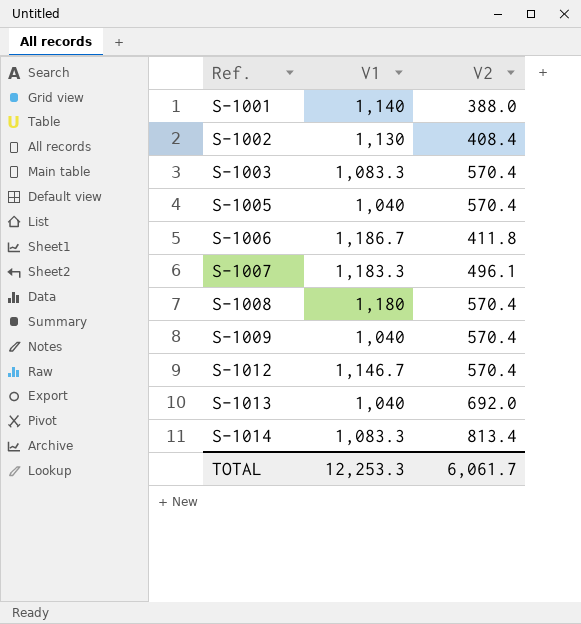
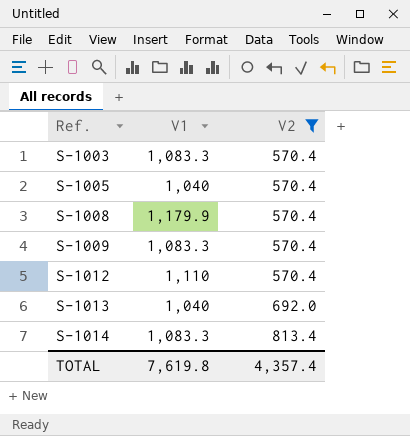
filter: none -> V2 >= 570.4
S-1008 | V1: 1,180 -> 1,179.9
S-1009 | V1: 1,040 -> 1,083.3
S-1012 | V1: 1,146.7 -> 1,110
TOTAL | V1: 12,253.3 -> 7,619.8
TOTAL | V2: 6,061.7 -> 4,357.4

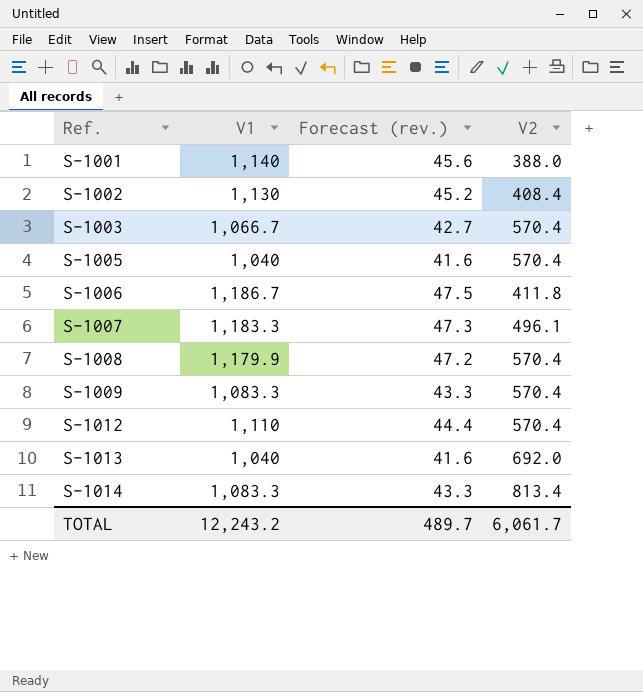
filter: V2 >= 570.4 -> none
column Forecast (rev.) | formula: none -> [V1] * 0.04
S-1003 | V1: 1,083.3 -> 1,066.7
TOTAL | V1: 7,619.8 -> 12,243.2
TOTAL | V2: 4,357.4 -> 6,061.7

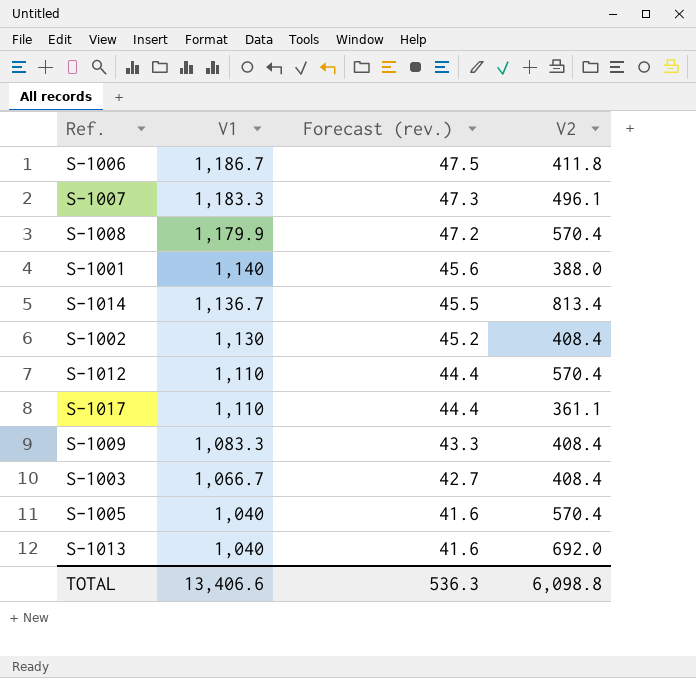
row order: Ref. ascending -> V1 descending
S-1014 | V1: 1,083.3 -> 1,136.7
S-1014 | Forecast (rev.): 43.3 -> 45.5
row S-1017: none -> 1,110 | 44.4 | 361.1
S-1009 | V2: 570.4 -> 408.4
S-1003 | V2: 570.4 -> 408.4
TOTAL | V1: 12,243.2 -> 13,406.6
TOTAL | Forecast (rev.): 489.7 -> 536.3
TOTAL | V2: 6,061.7 -> 6,098.8

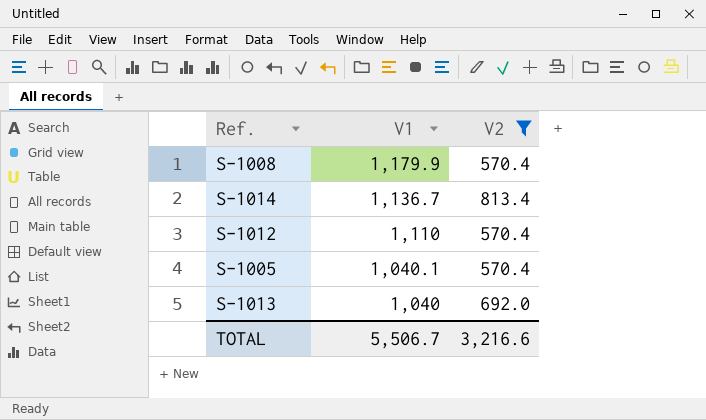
filter: none -> V2 >= 570.4
column Forecast (rev.) | formula: [V1] * 0.04 -> none
S-1005 | V1: 1,040 -> 1,040.1
TOTAL | V1: 13,406.6 -> 5,506.7
TOTAL | V2: 6,098.8 -> 3,216.6

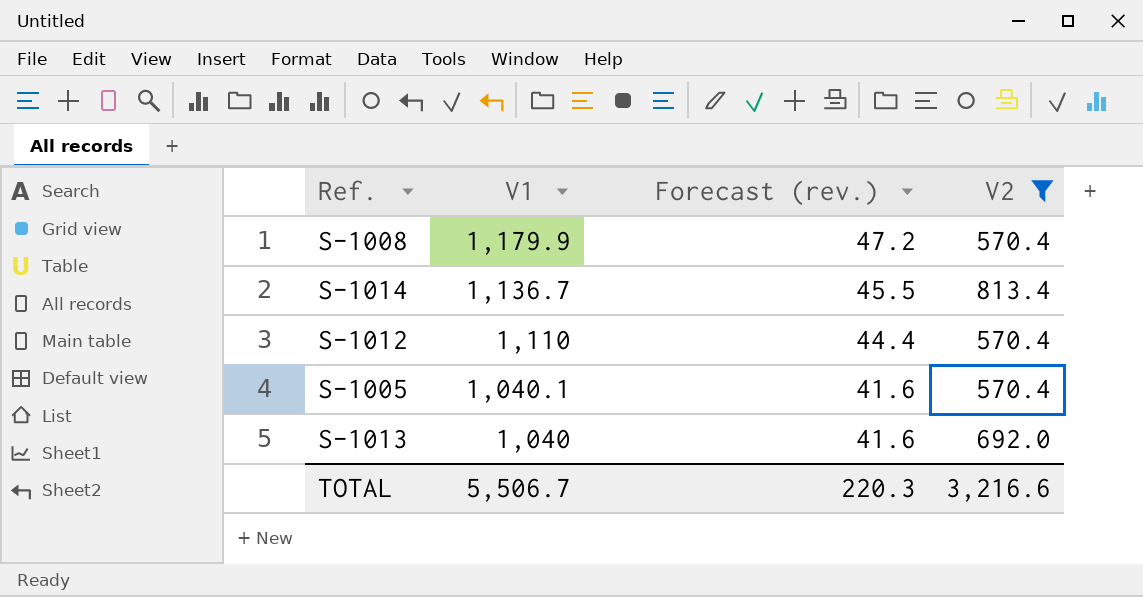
column Forecast (rev.) | formula: none -> [V1] * 0.04

